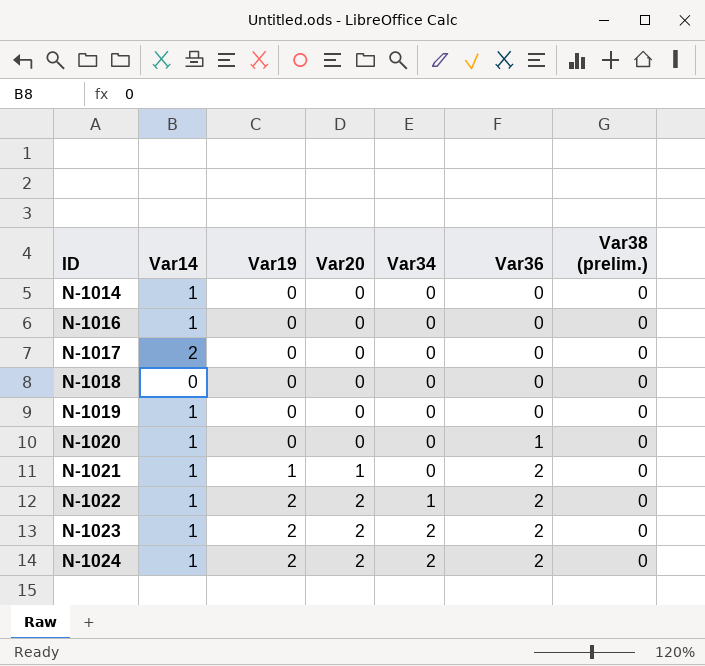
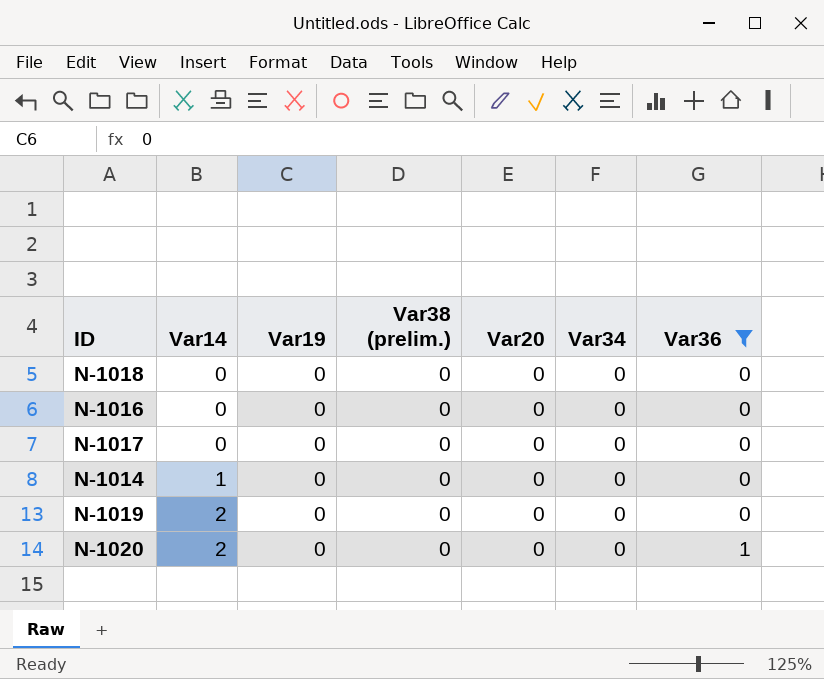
filter: none -> Var36 != 2
row order: ID ascending -> Var14 ascending
column Var38 (prelim.) | position: 7 -> 4
N-1016 | Var14: 1 -> 0
N-1017 | Var14: 2 -> 0
N-1019 | Var14: 1 -> 2
N-1020 | Var14: 1 -> 2

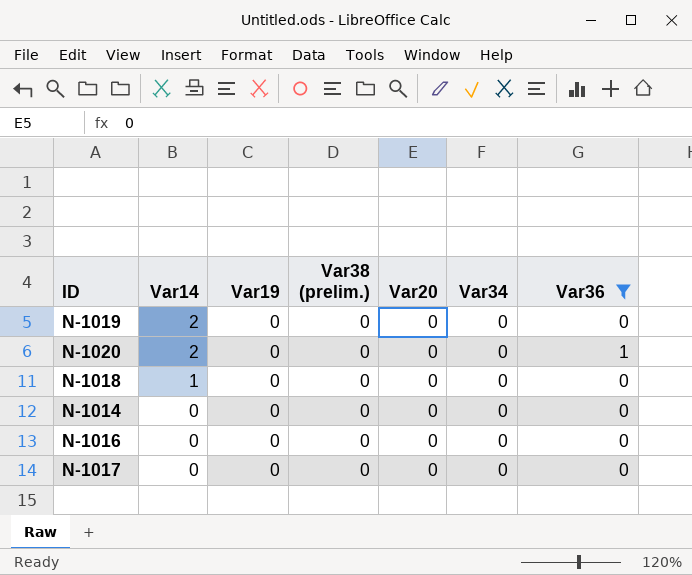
row order: Var14 ascending -> Var14 descending
N-1018 | Var14: 0 -> 1
N-1014 | Var14: 1 -> 0

